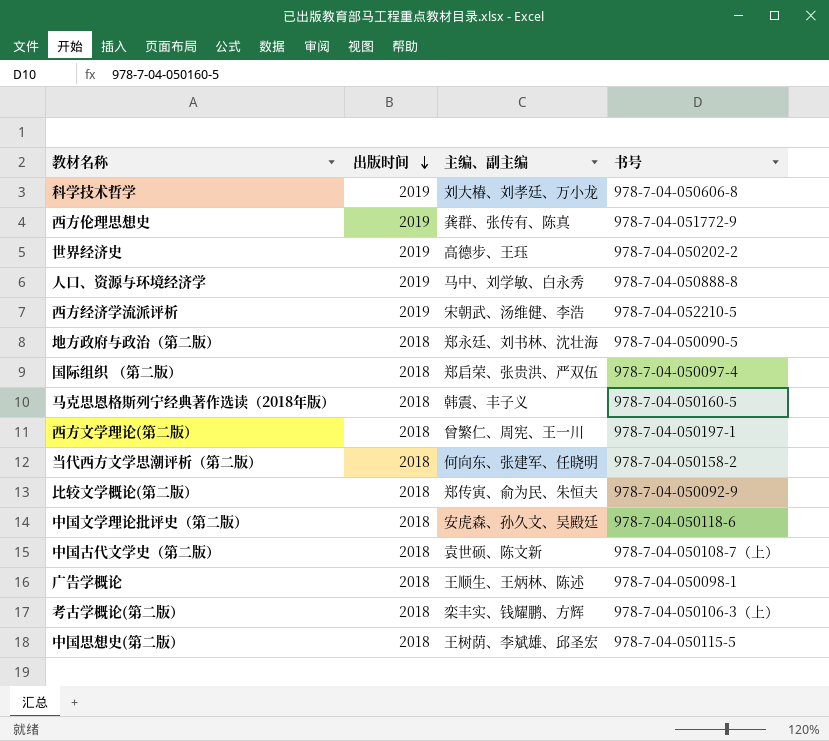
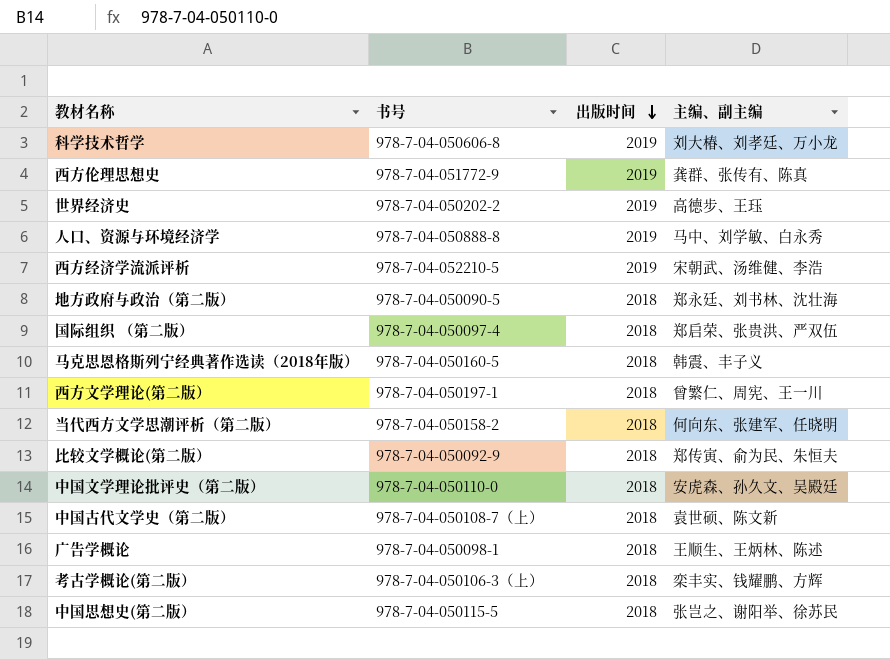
column 书号 | position: 4 -> 2
中国文学理论批评史（第二版） | 书号: 978-7-04-050118-6 -> 978-7-04-050110-0
中国思想史(第二版） | 主编、副主编: 王树荫、李斌雄、邱圣宏 -> 张岂之、谢阳举、徐苏民

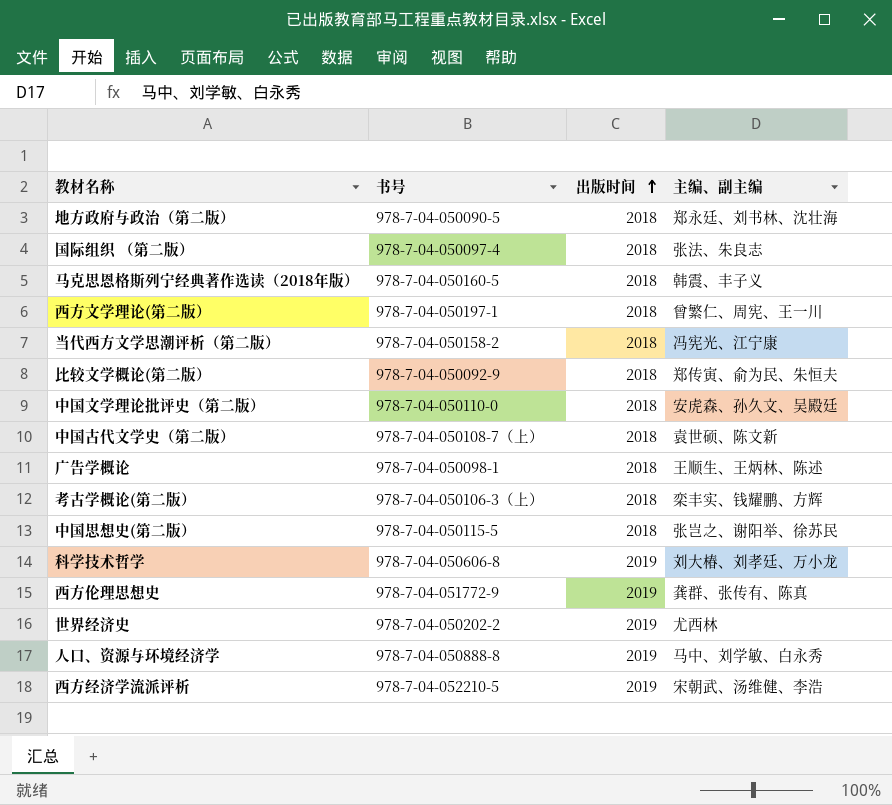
row order: 出版时间 descending -> 出版时间 ascending
国际组织 （第二版） | 主编、副主编: 郑启荣、张贵洪、严双伍 -> 张法、朱良志
当代西方文学思潮评析（第二版） | 主编、副主编: 何向东、张建军、任晓明 -> 冯宪光、江宁康
世界经济史 | 主编、副主编: 高德步、王珏 -> 尤西林

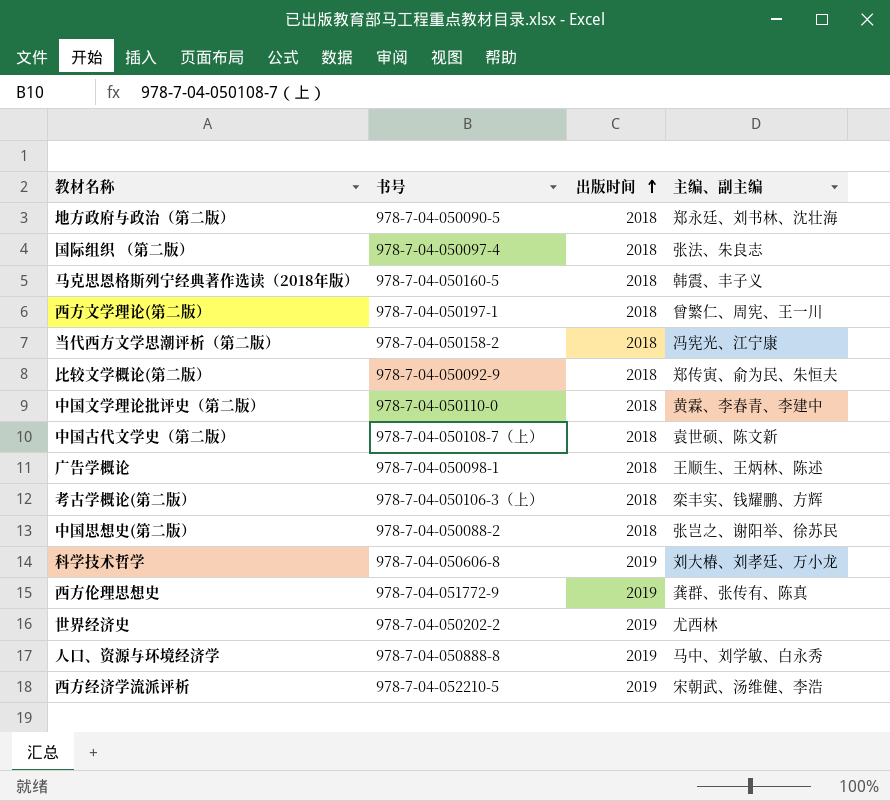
中国文学理论批评史（第二版） | 主编、副主编: 安虎森、孙久文、吴殿廷 -> 黄霖、李春青、李建中
中国思想史(第二版） | 书号: 978-7-04-050115-5 -> 978-7-04-050088-2

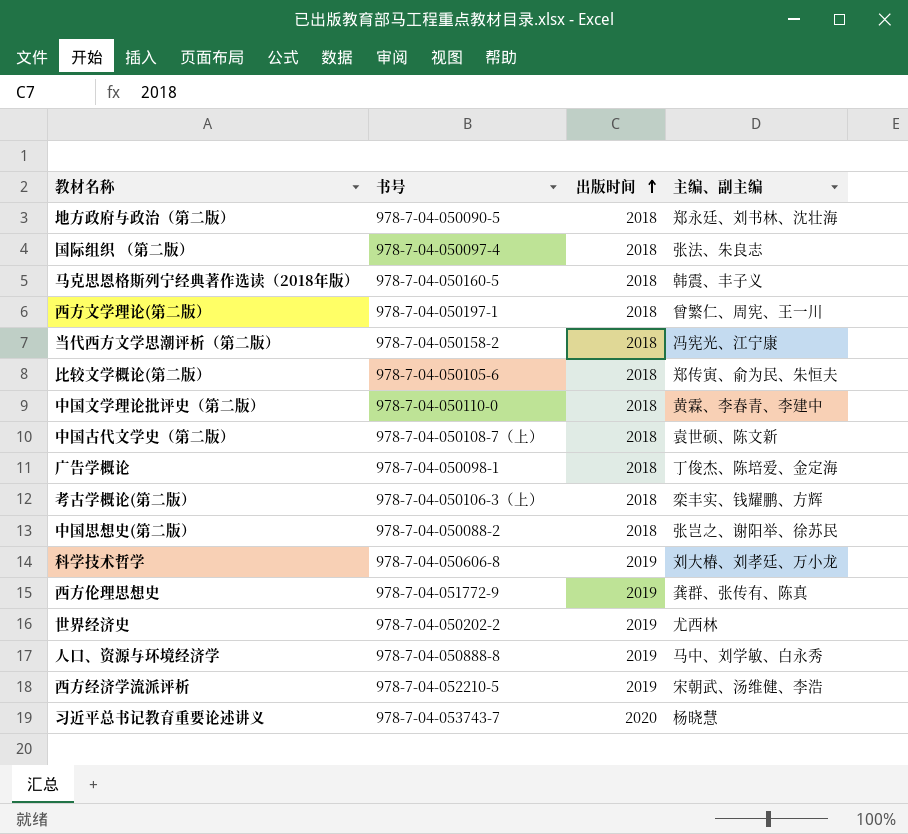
比较文学概论(第二版） | 书号: 978-7-04-050092-9 -> 978-7-04-050105-6
广告学概论 | 主编、副主编: 王顺生、王炳林、陈述 -> 丁俊杰、陈培爱、金定海
row 习近平总书记教育重要论述讲义: none -> 978-7-04-053743-7 | 2020 | 杨晓慧

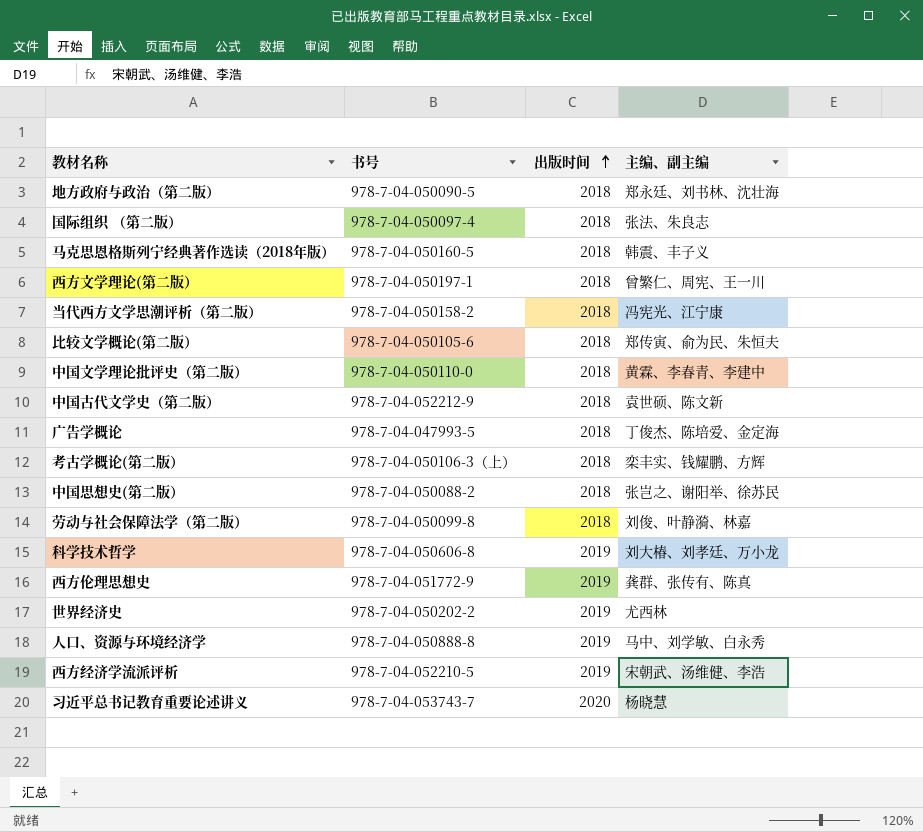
中国古代文学史（第二版） | 书号: 978-7-04-050108-7（上） -> 978-7-04-052212-9
广告学概论 | 书号: 978-7-04-050098-1 -> 978-7-04-047993-5
row 劳动与社会保障法学（第二版）: none -> 978-7-04-050099-8 | 2018 | 刘俊、叶静漪、林嘉

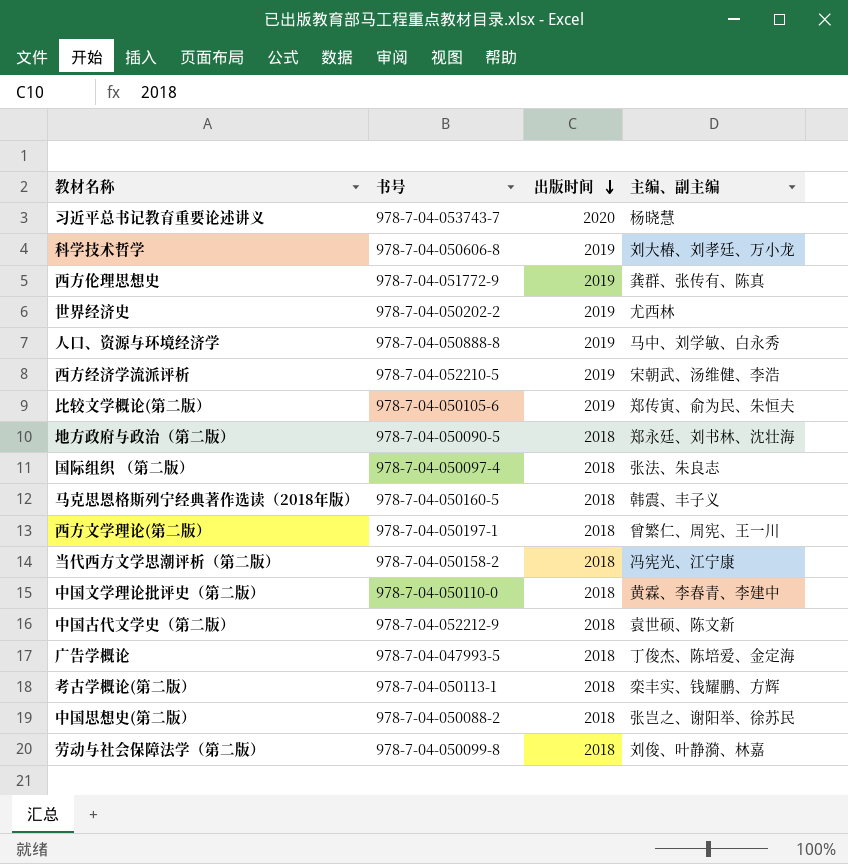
row order: 出版时间 ascending -> 出版时间 descending
比较文学概论(第二版） | 出版时间: 2018 -> 2019
考古学概论(第二版） | 书号: 978-7-04-050106-3（上） -> 978-7-04-050113-1

